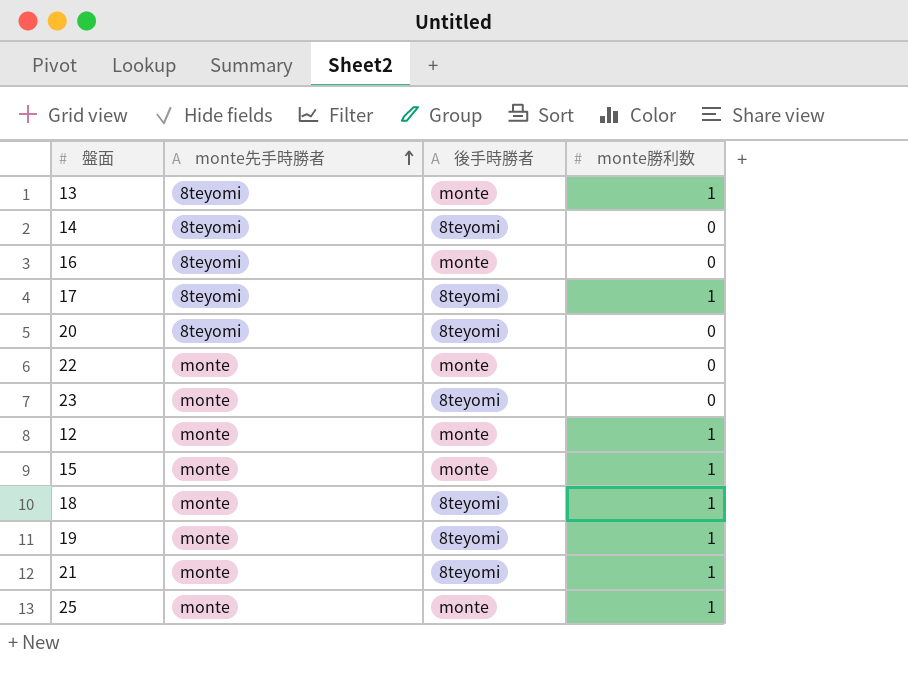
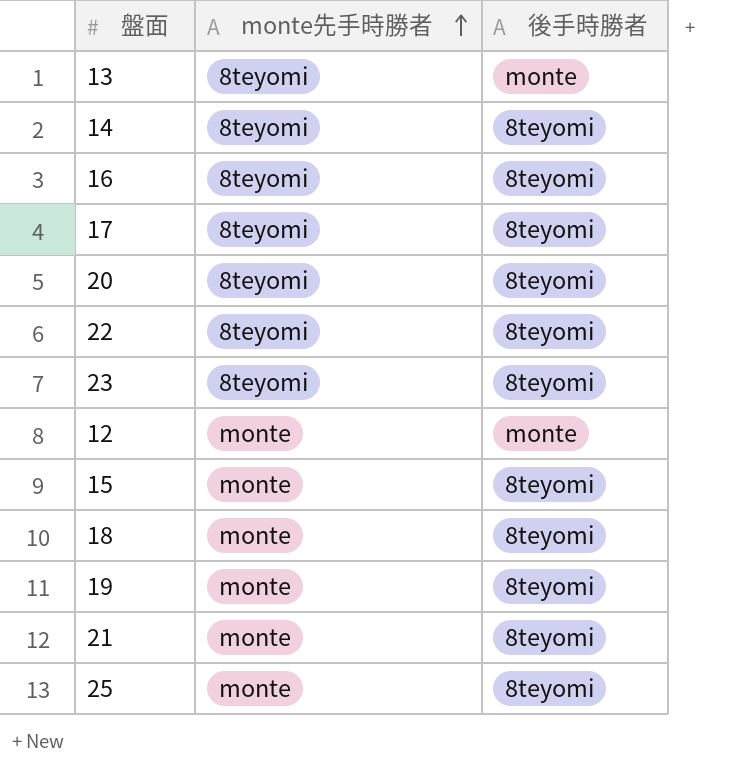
column monte勝利数 | position: 4 -> none
16 | 後手時勝者: monte -> 8teyomi
22 | monte先手時勝者: monte -> 8teyomi
22 | 後手時勝者: monte -> 8teyomi
23 | monte先手時勝者: monte -> 8teyomi
15 | 後手時勝者: monte -> 8teyomi
25 | 後手時勝者: monte -> 8teyomi

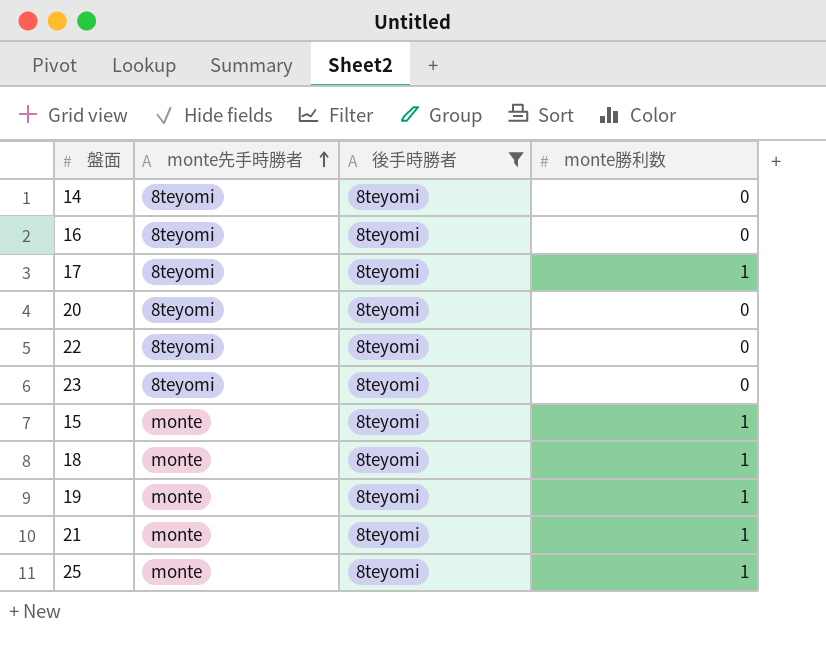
filter: none -> 後手時勝者 = 8teyomi
column monte勝利数 | position: none -> 4

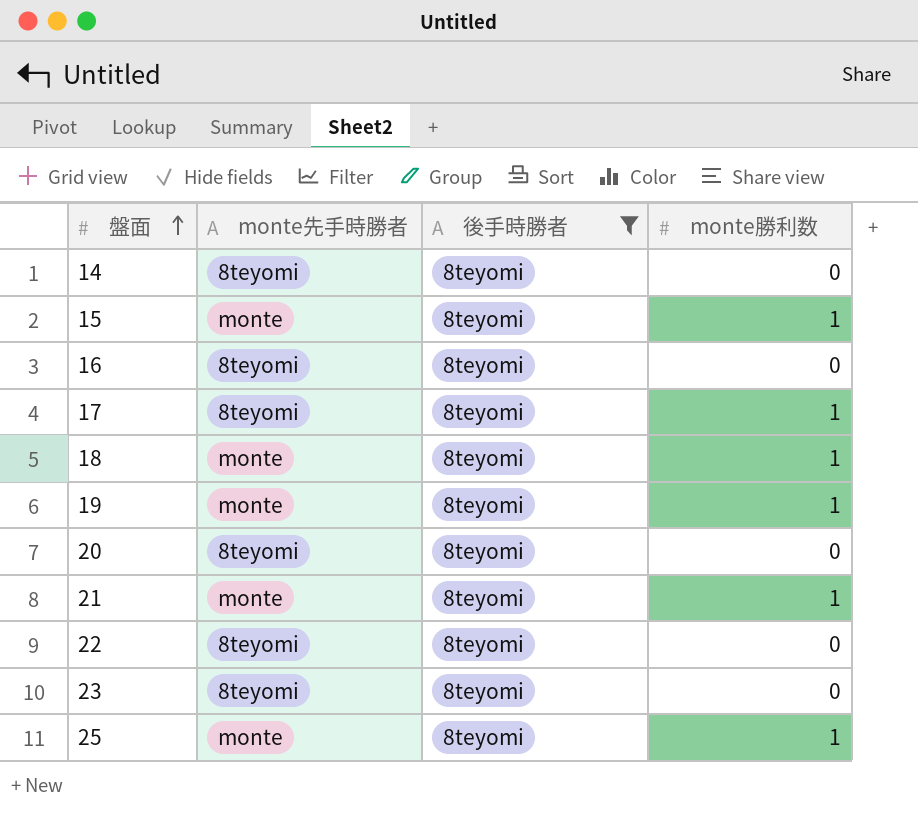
row order: monte先手時勝者 ascending -> 盤面 ascending

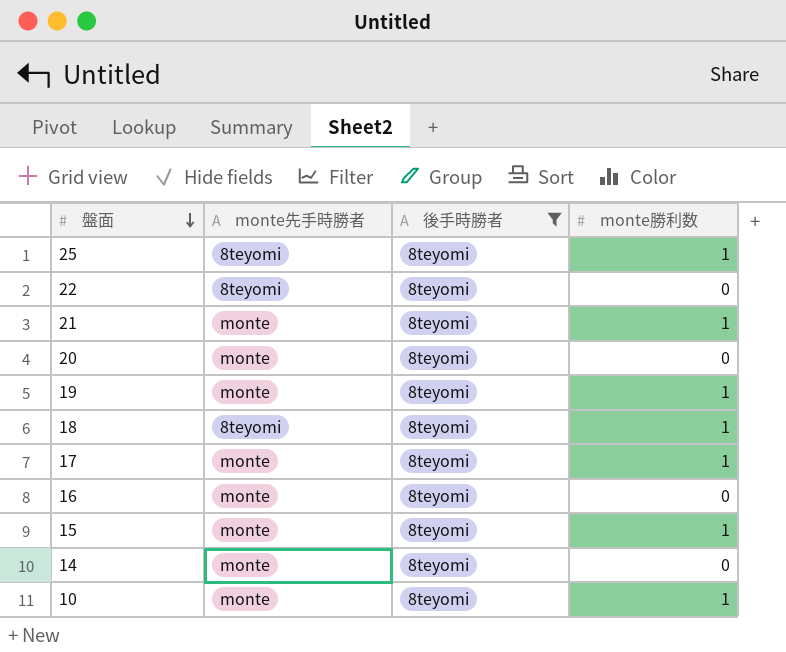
row order: 盤面 ascending -> 盤面 descending
row 23: 8teyomi | 8teyomi | 0 -> none
25 | monte先手時勝者: monte -> 8teyomi
20 | monte先手時勝者: 8teyomi -> monte
18 | monte先手時勝者: monte -> 8teyomi
17 | monte先手時勝者: 8teyomi -> monte
16 | monte先手時勝者: 8teyomi -> monte
14 | monte先手時勝者: 8teyomi -> monte
row 10: none -> monte | 8teyomi | 1

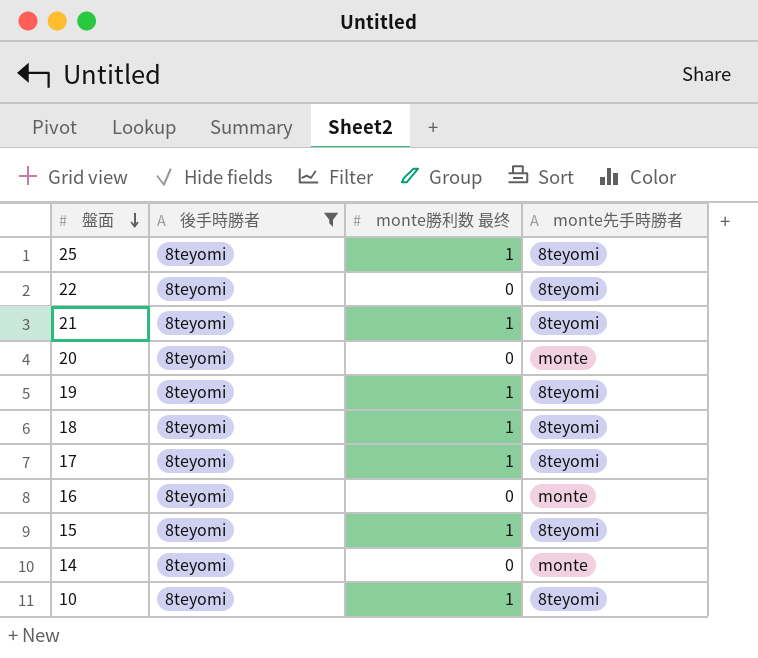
column name: monte勝利数 -> monte勝利数 最终
column monte先手時勝者 | position: 2 -> 4
21 | monte先手時勝者: monte -> 8teyomi
19 | monte先手時勝者: monte -> 8teyomi
17 | monte先手時勝者: monte -> 8teyomi
15 | monte先手時勝者: monte -> 8teyomi
10 | monte先手時勝者: monte -> 8teyomi

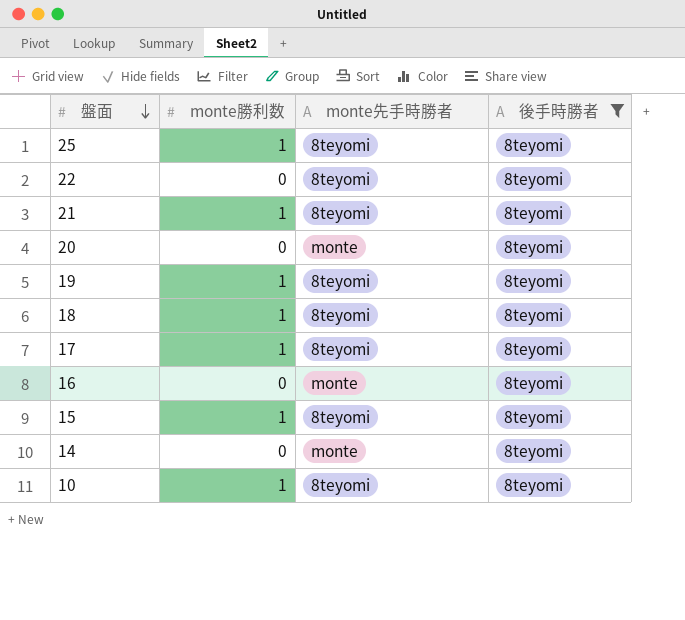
column name: monte勝利数 最终 -> monte勝利数
column 後手時勝者 | position: 2 -> 4

